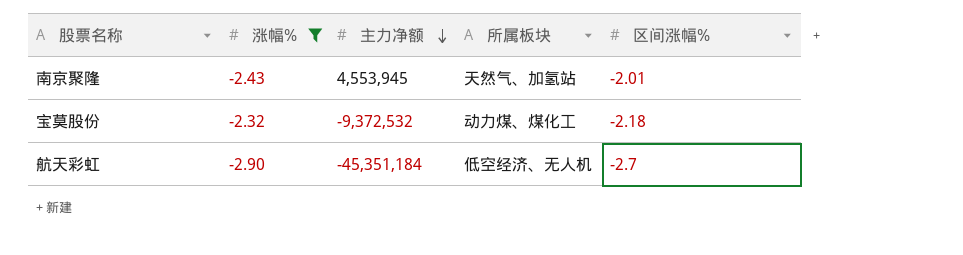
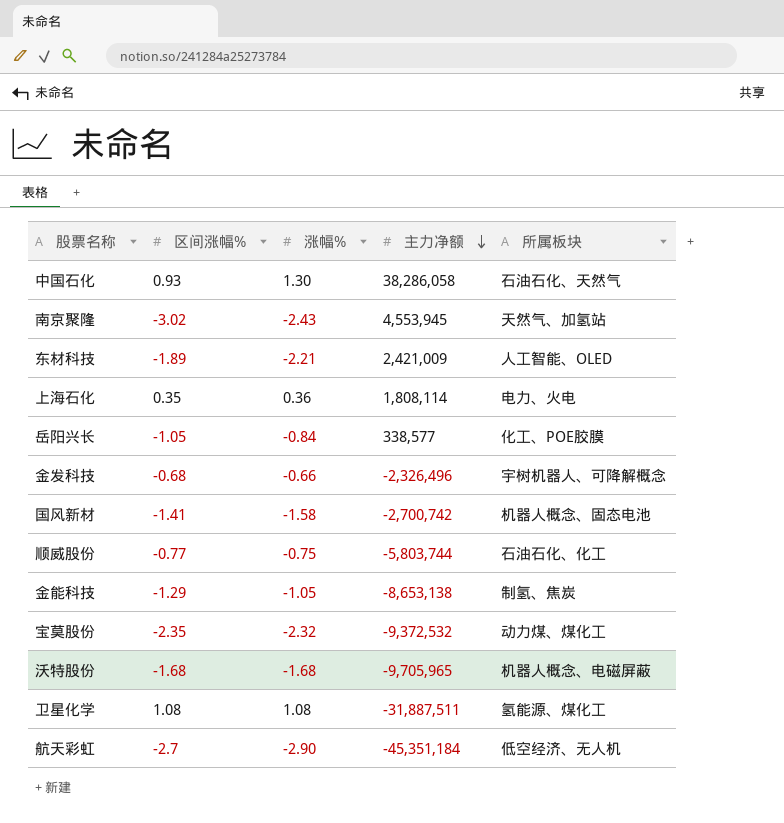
filter: 涨幅% <= -2.32 -> none
column 区间涨幅% | position: 5 -> 2
南京聚隆 | 区间涨幅%: -2.01 -> -3.02
宝莫股份 | 区间涨幅%: -2.18 -> -2.35

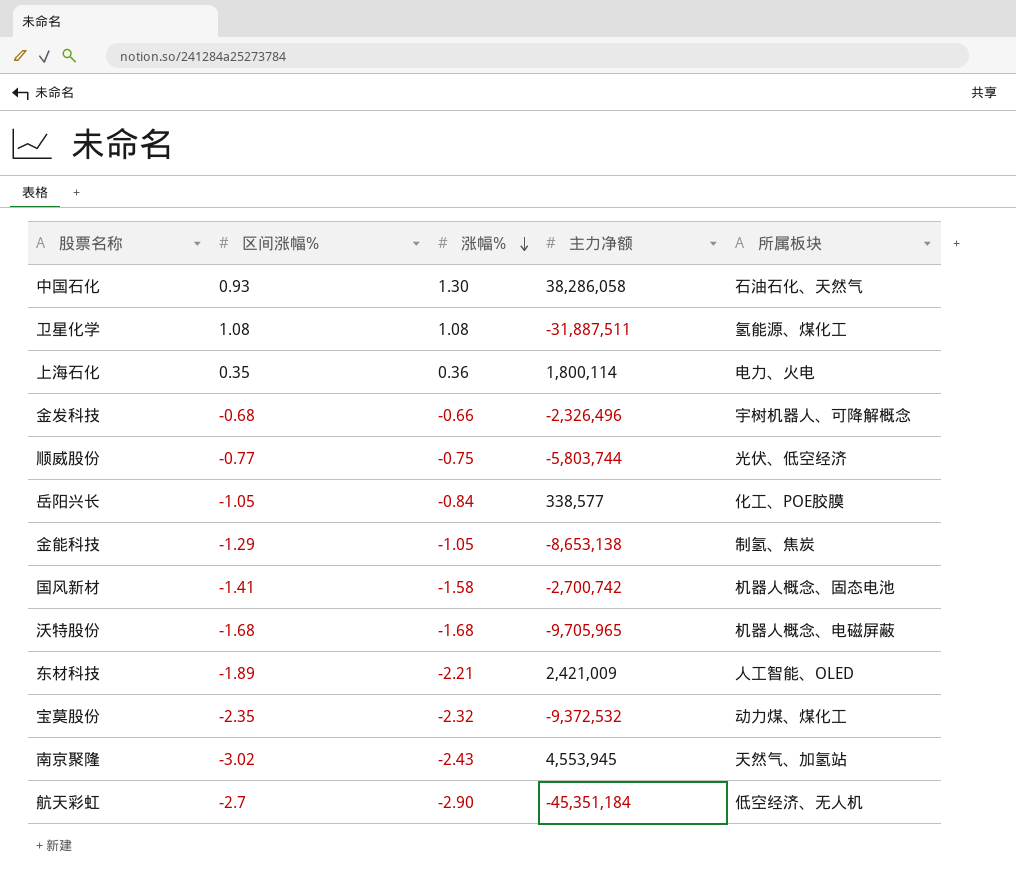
row order: 主力净额 descending -> 涨幅% descending
上海石化 | 主力净额: 1,808,114 -> 1,800,114
顺威股份 | 所属板块: 石油石化、化工 -> 光伏、低空经济

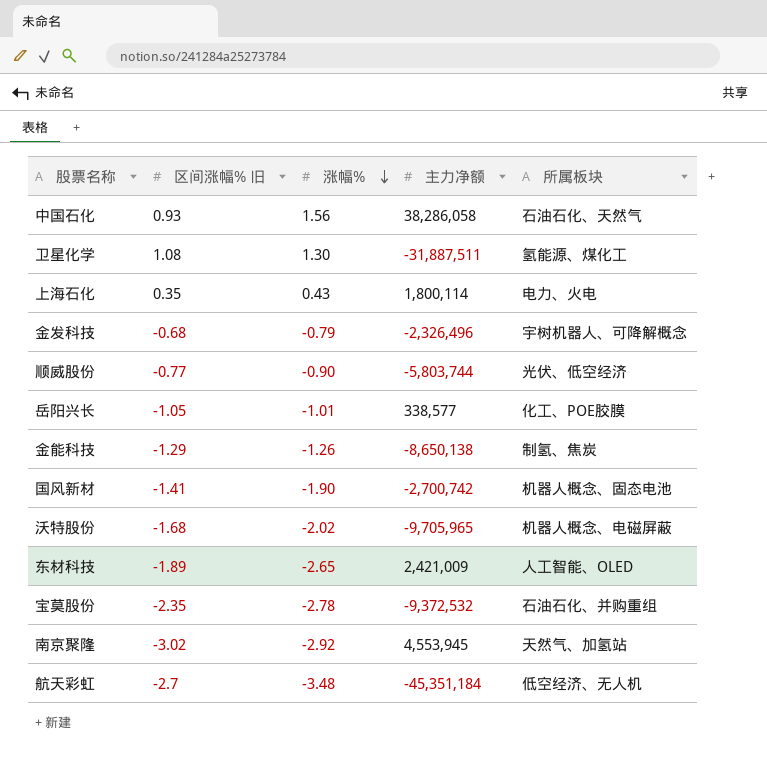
column name: 区间涨幅% -> 区间涨幅% 旧
中国石化 | 涨幅%: 1.30 -> 1.56
卫星化学 | 涨幅%: 1.08 -> 1.30
上海石化 | 涨幅%: 0.36 -> 0.43
金发科技 | 涨幅%: -0.66 -> -0.79
顺威股份 | 涨幅%: -0.75 -> -0.90
岳阳兴长 | 涨幅%: -0.84 -> -1.01
金能科技 | 涨幅%: -1.05 -> -1.26
金能科技 | 主力净额: -8,653,138 -> -8,650,138
国风新材 | 涨幅%: -1.58 -> -1.90
沃特股份 | 涨幅%: -1.68 -> -2.02
东材科技 | 涨幅%: -2.21 -> -2.65
宝莫股份 | 涨幅%: -2.32 -> -2.78
宝莫股份 | 所属板块: 动力煤、煤化工 -> 石油石化、并购重组
南京聚隆 | 涨幅%: -2.43 -> -2.92
航天彩虹 | 涨幅%: -2.90 -> -3.48

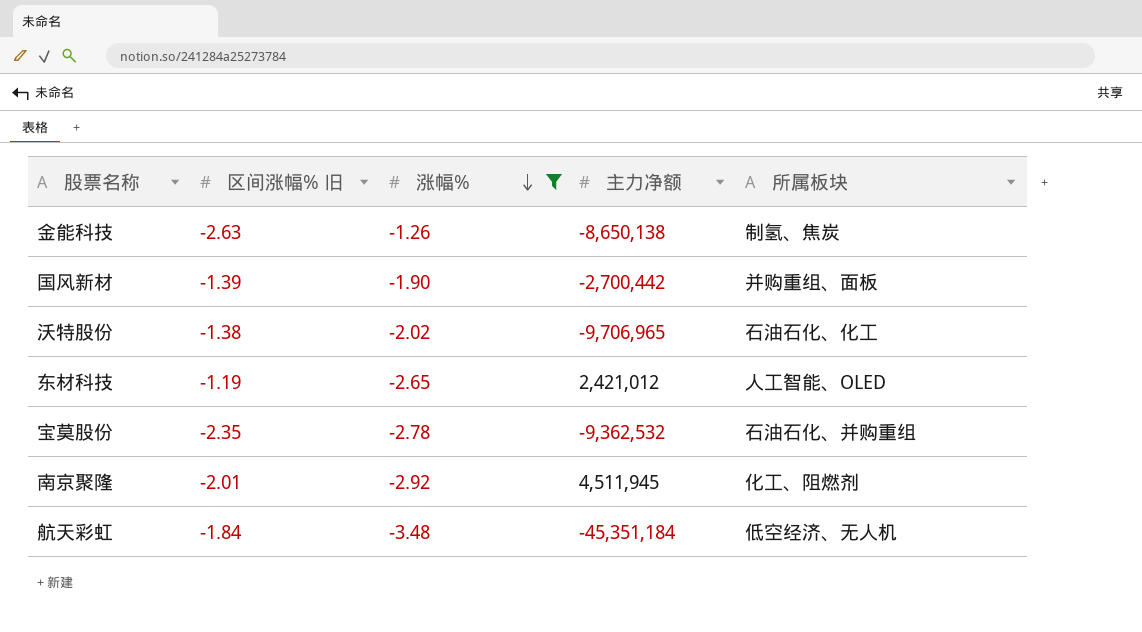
filter: none -> 涨幅% <= -1.26
金能科技 | 区间涨幅% 旧: -1.29 -> -2.63
国风新材 | 区间涨幅% 旧: -1.41 -> -1.39
国风新材 | 主力净额: -2,700,742 -> -2,700,442
国风新材 | 所属板块: 机器人概念、固态电池 -> 并购重组、面板
沃特股份 | 区间涨幅% 旧: -1.68 -> -1.38
沃特股份 | 主力净额: -9,705,965 -> -9,706,965
沃特股份 | 所属板块: 机器人概念、电磁屏蔽 -> 石油石化、化工
东材科技 | 区间涨幅% 旧: -1.89 -> -1.19
东材科技 | 主力净额: 2,421,009 -> 2,421,012
宝莫股份 | 主力净额: -9,372,532 -> -9,362,532
南京聚隆 | 区间涨幅% 旧: -3.02 -> -2.01
南京聚隆 | 主力净额: 4,553,945 -> 4,511,945
南京聚隆 | 所属板块: 天然气、加氢站 -> 化工、阻燃剂
航天彩虹 | 区间涨幅% 旧: -2.7 -> -1.84

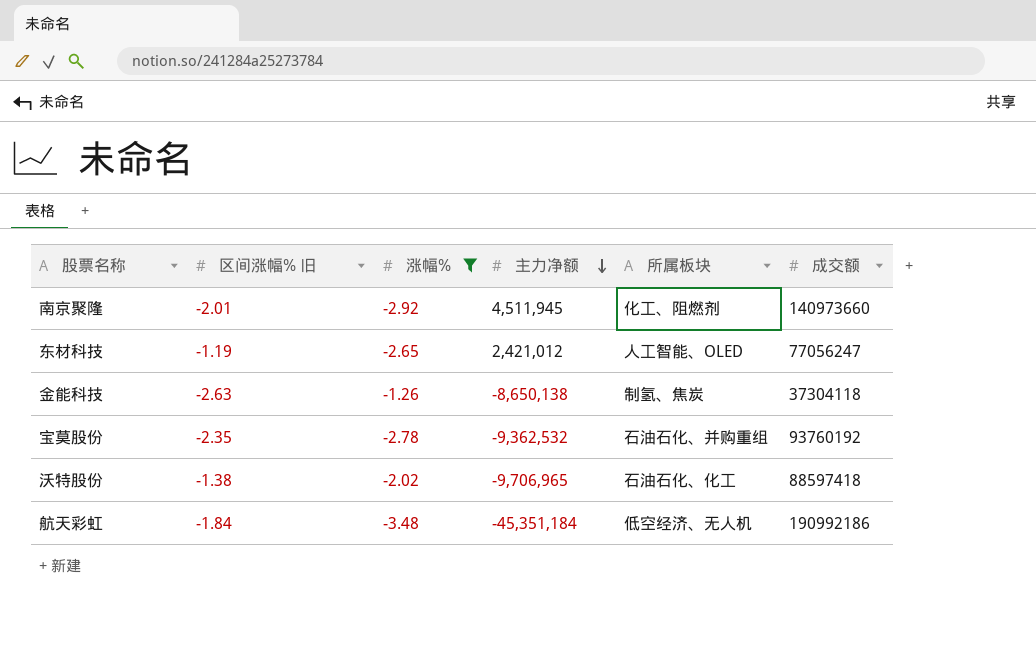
row order: 涨幅% descending -> 主力净额 descending
column 成交额 | position: none -> 6
row 国风新材: -1.39 | -1.90 | -2,700,442 | 并购重组、面板 -> none

